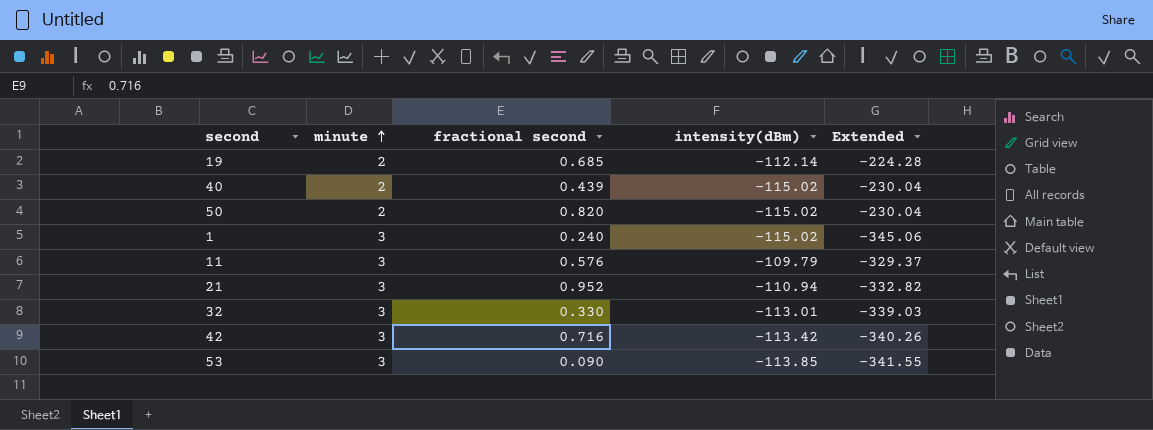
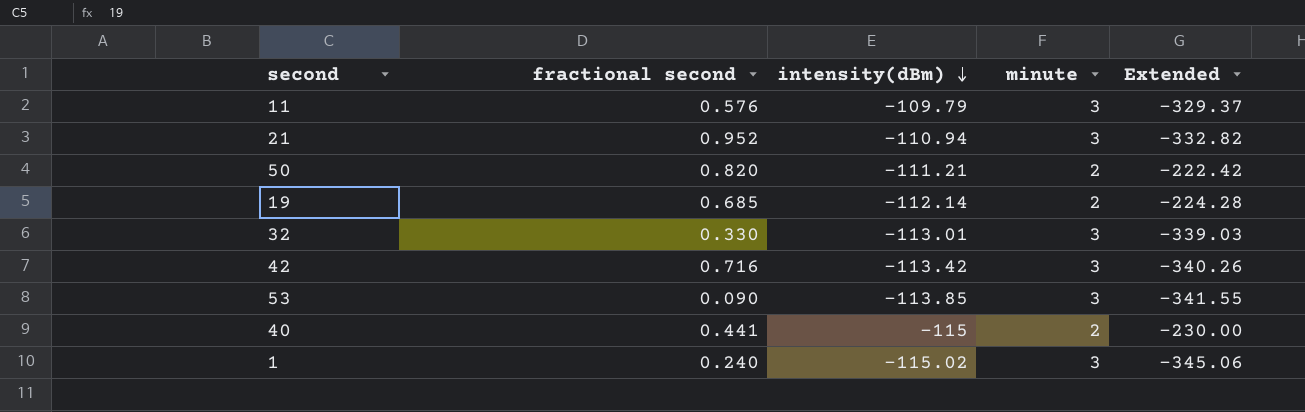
row order: minute ascending -> intensity(dBm) descending
column minute | position: 2 -> 4
50 | intensity(dBm): -115.02 -> -111.21
50 | Extended: -230.04 -> -222.42
40 | fractional second: 0.439 -> 0.441
40 | intensity(dBm): -115.02 -> -115
40 | Extended: -230.04 -> -230.00

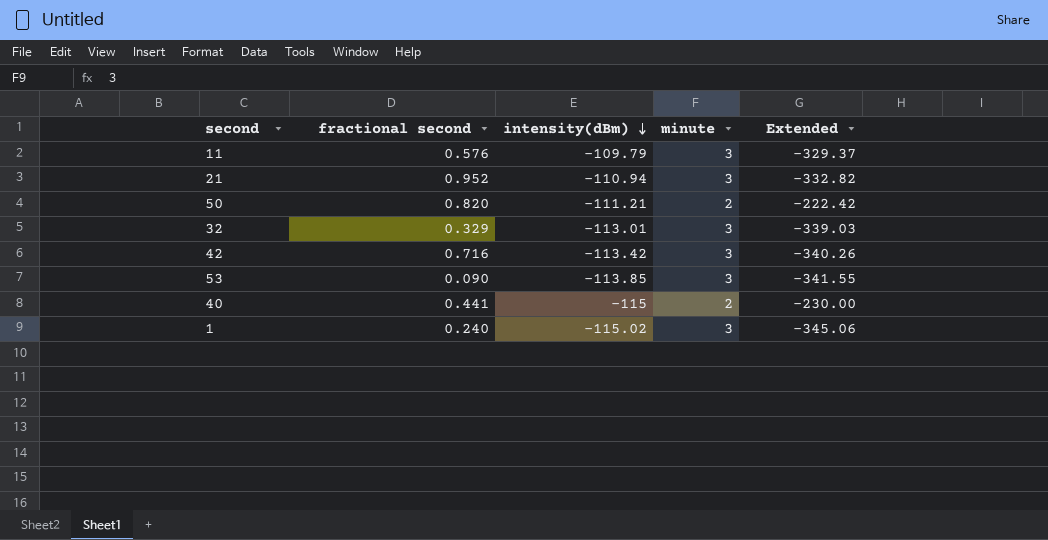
row 19: 0.685 | -112.14 | 2 | -224.28 -> none
32 | fractional second: 0.330 -> 0.329

